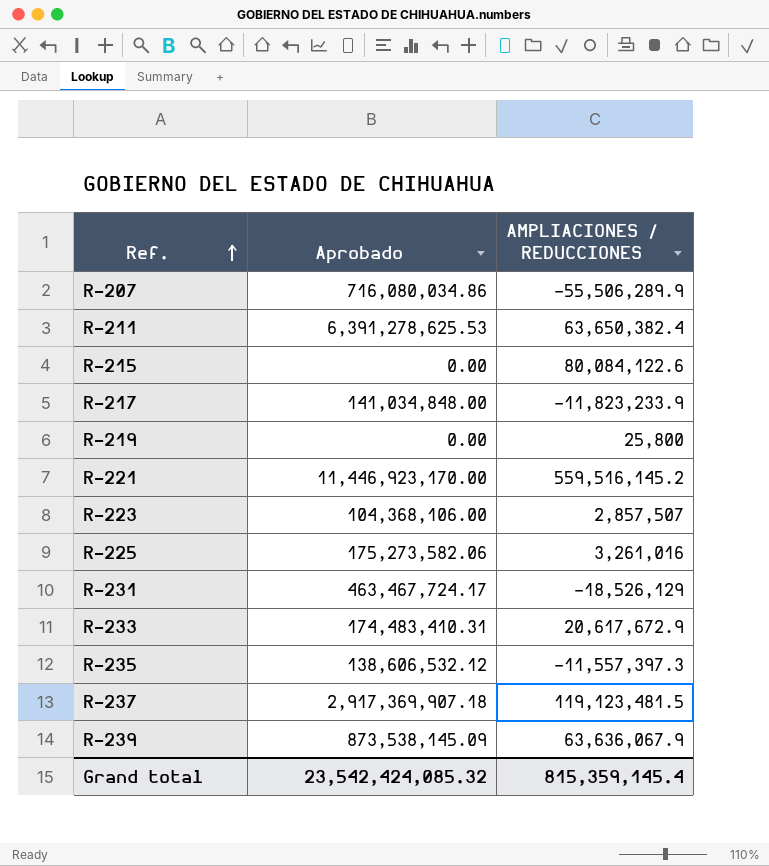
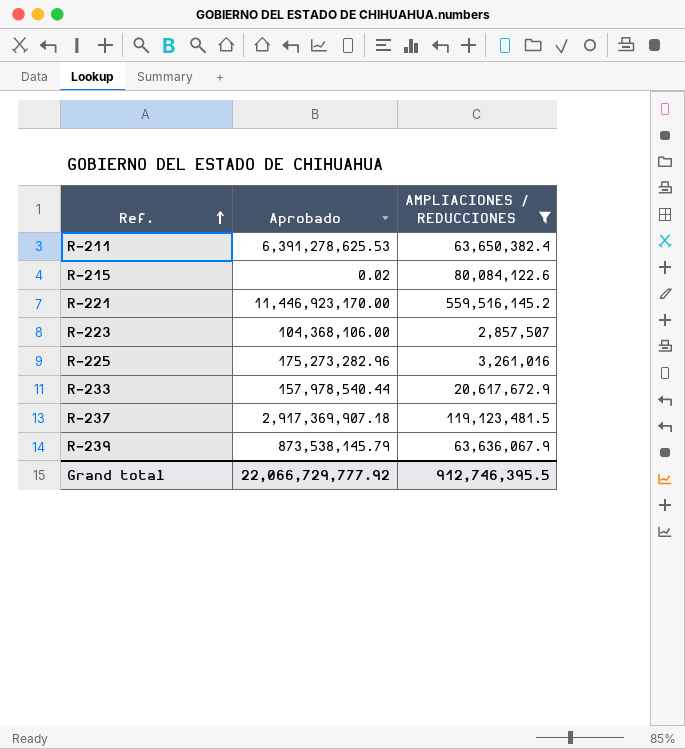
filter: none -> AMPLIACIONES / REDUCCIONES >= 2,857,507
R-215 | Aprobado: 0.00 -> 0.02
R-225 | Aprobado: 175,273,582.06 -> 175,273,282.96
R-233 | Aprobado: 174,483,410.31 -> 157,978,540.44
R-239 | Aprobado: 873,538,145.09 -> 873,538,145.79
Grand total | Aprobado: 23,542,424,085.32 -> 22,066,729,777.92
Grand total | AMPLIACIONES / REDUCCIONES: 815,359,145.4 -> 912,746,395.5

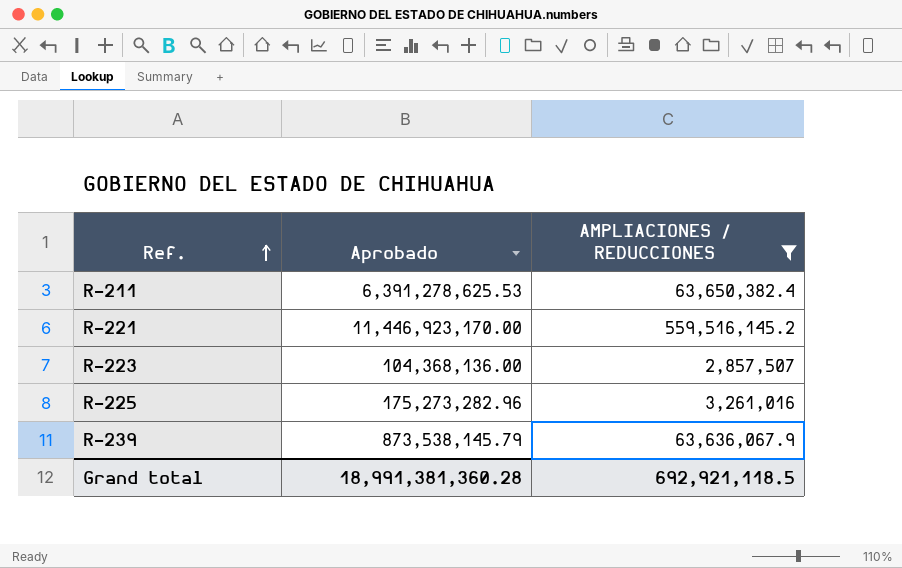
row R-215: 0.02 | 80,084,122.6 -> none
row R-233: 157,978,540.44 | 20,617,672.9 -> none
row R-237: 2,917,369,907.18 | 119,123,481.5 -> none
R-223 | Aprobado: 104,368,106.00 -> 104,368,136.00
Grand total | Aprobado: 22,066,729,777.92 -> 18,991,381,360.28
Grand total | AMPLIACIONES / REDUCCIONES: 912,746,395.5 -> 692,921,118.5

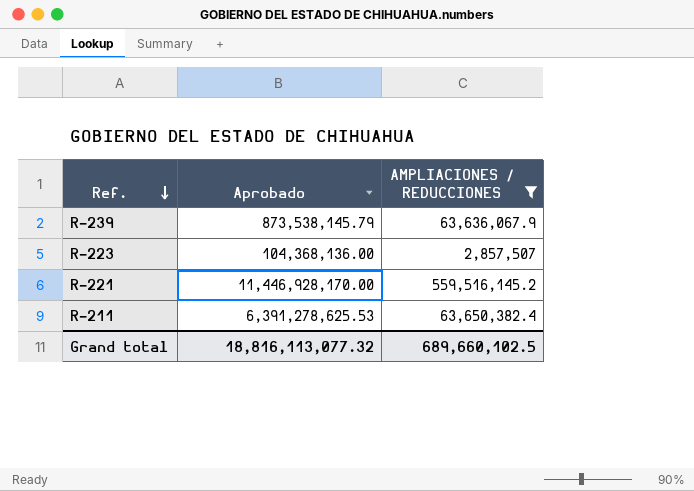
row order: Ref. ascending -> Ref. descending
row R-225: 175,273,282.96 | 3,261,016 -> none
R-221 | Aprobado: 11,446,923,170.00 -> 11,446,928,170.00
Grand total | Aprobado: 18,991,381,360.28 -> 18,816,113,077.32
Grand total | AMPLIACIONES / REDUCCIONES: 692,921,118.5 -> 689,660,102.5

